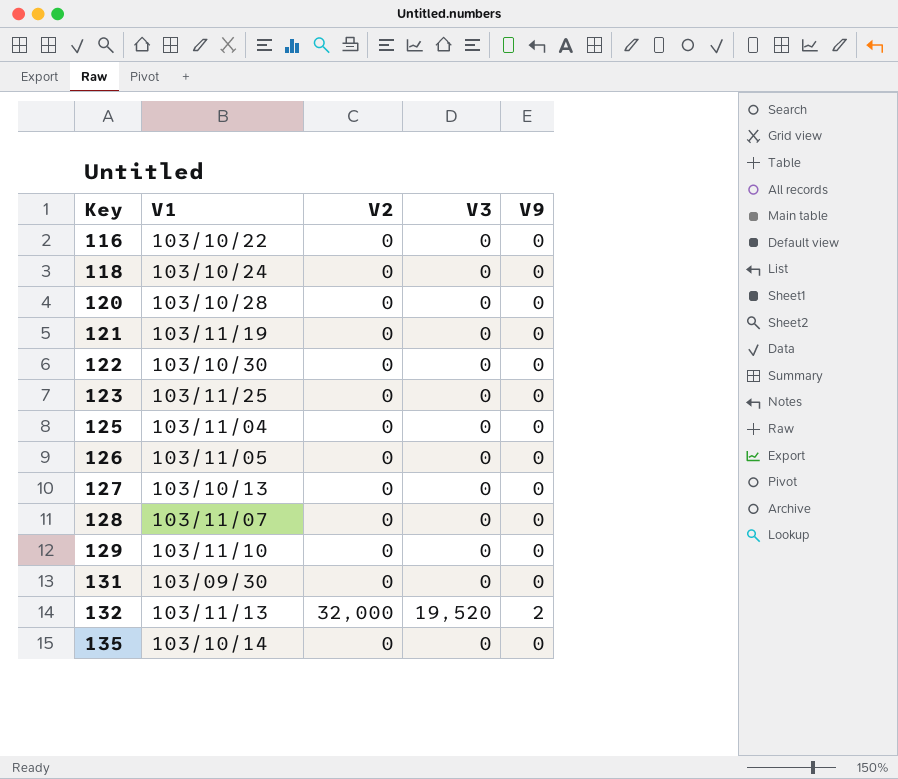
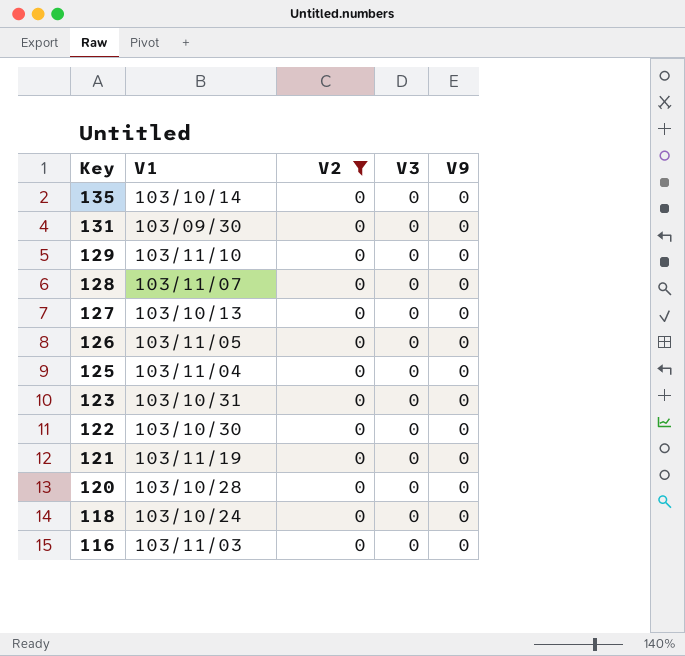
filter: none -> V2 = 0
row order: Key ascending -> Key descending
123 | V1: 103/11/25 -> 103/10/31
116 | V1: 103/10/22 -> 103/11/03

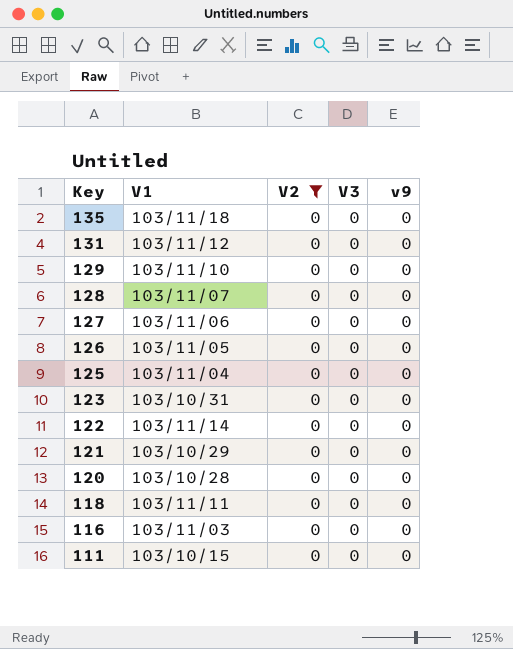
column name: V9 -> v9
135 | V1: 103/10/14 -> 103/11/18
131 | V1: 103/09/30 -> 103/11/12
127 | V1: 103/10/13 -> 103/11/06
122 | V1: 103/10/30 -> 103/11/14
121 | V1: 103/11/19 -> 103/10/29
118 | V1: 103/10/24 -> 103/11/11
row 111: none -> 103/10/15 | 0 | 0 | 0

